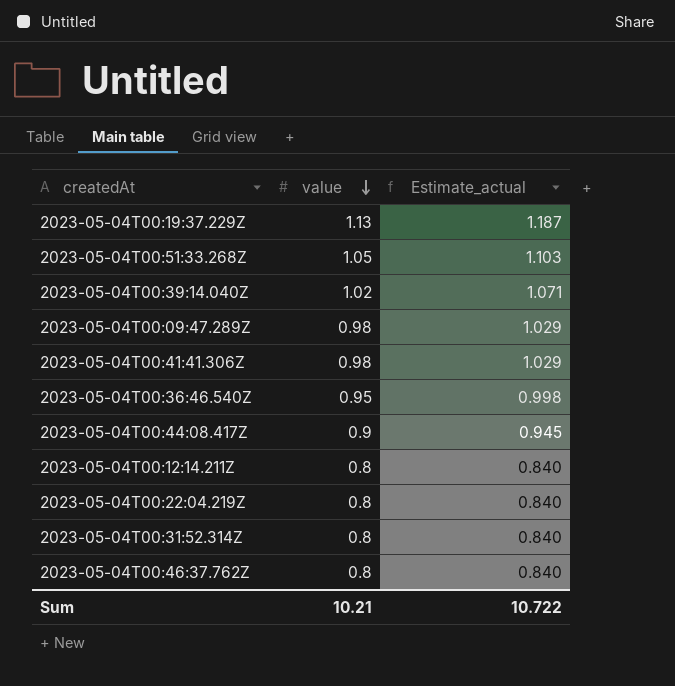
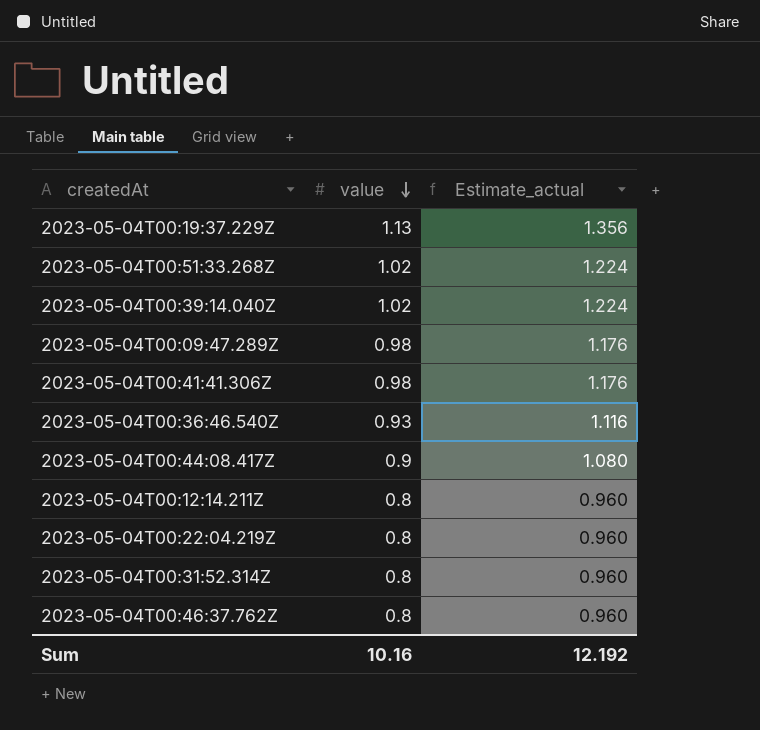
column Estimate_actual | formula: [value] * 1.05 -> [value] * 1.2
2023-05-04T00:51:33.268Z | value: 1.05 -> 1.02
2023-05-04T00:36:46.540Z | value: 0.95 -> 0.93
Sum | value: 10.21 -> 10.16
Sum | Estimate_actual: 10.722 -> 12.192

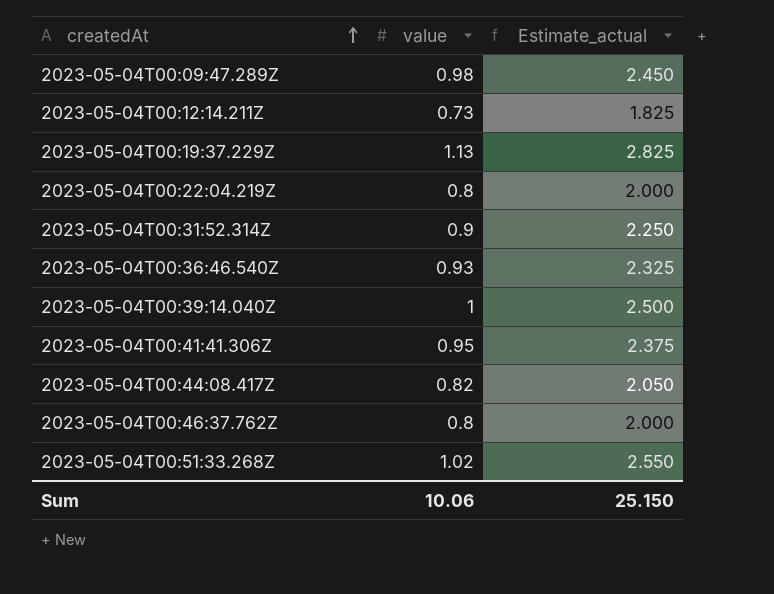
row order: value descending -> createdAt ascending
column Estimate_actual | formula: [value] * 1.2 -> [value] * 2.5
2023-05-04T00:12:14.211Z | value: 0.8 -> 0.73
2023-05-04T00:31:52.314Z | value: 0.8 -> 0.9
2023-05-04T00:39:14.040Z | value: 1.02 -> 1
2023-05-04T00:41:41.306Z | value: 0.98 -> 0.95
2023-05-04T00:44:08.417Z | value: 0.9 -> 0.82
Sum | value: 10.16 -> 10.06
Sum | Estimate_actual: 12.192 -> 25.150

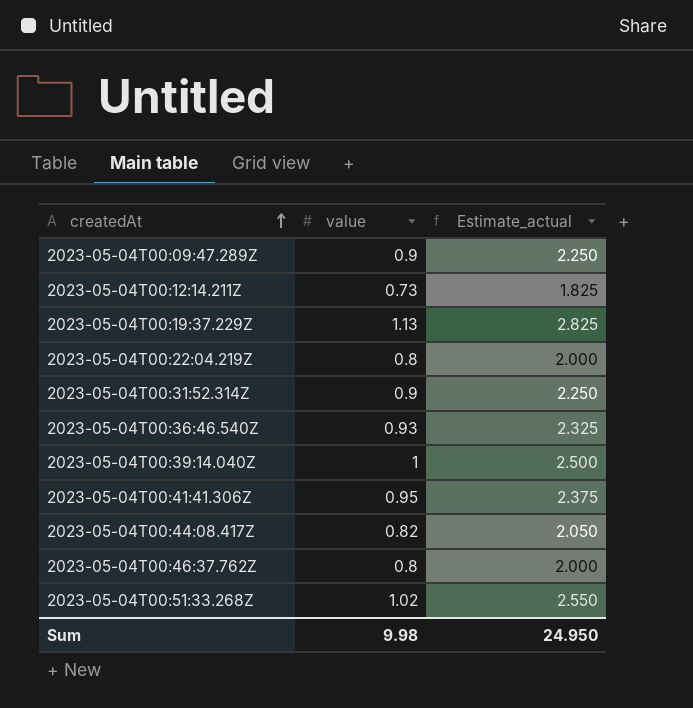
2023-05-04T00:09:47.289Z | value: 0.98 -> 0.9
2023-05-04T00:09:47.289Z | Estimate_actual: 2.450 -> 2.250
Sum | value: 10.06 -> 9.98
Sum | Estimate_actual: 25.150 -> 24.950

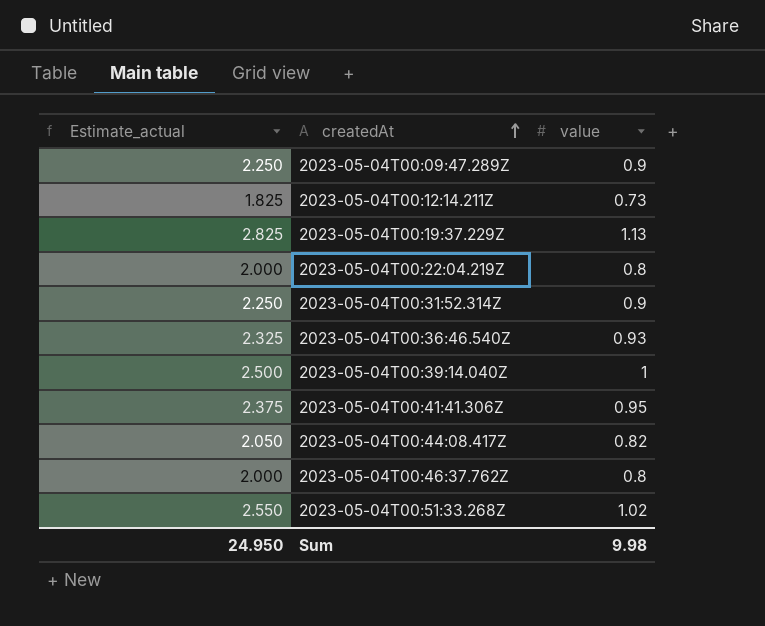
column Estimate_actual | position: 3 -> 1

